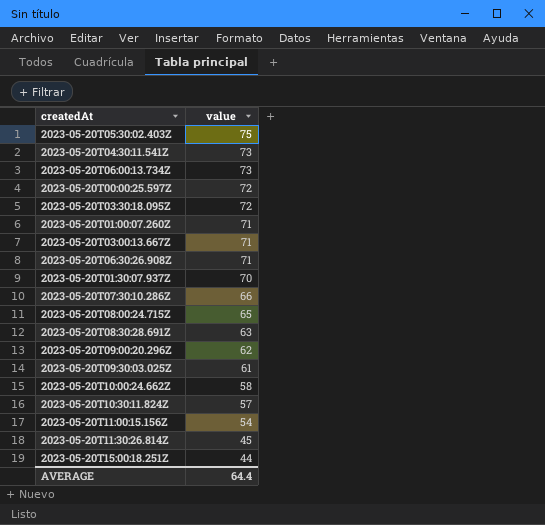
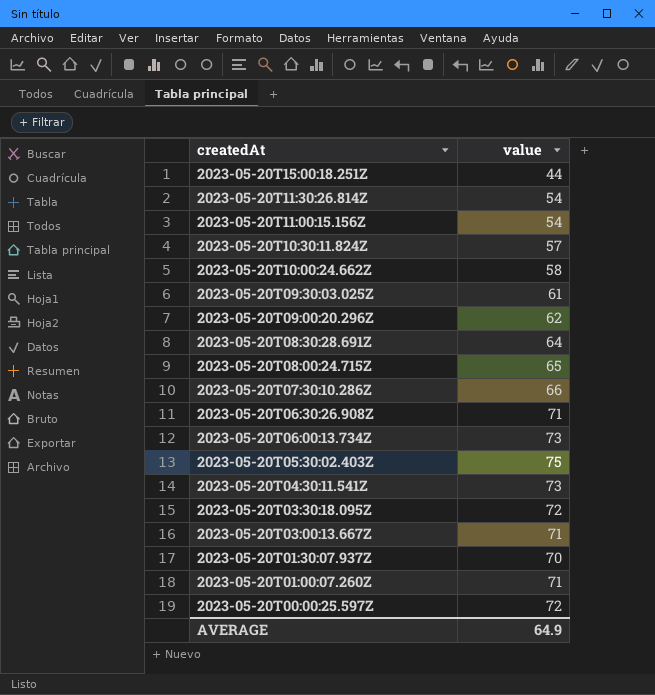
row order: value descending -> createdAt descending
2023-05-20T11:30:26.814Z | value: 45 -> 54
2023-05-20T08:30:28.691Z | value: 63 -> 64
AVERAGE | value: 64.4 -> 64.9

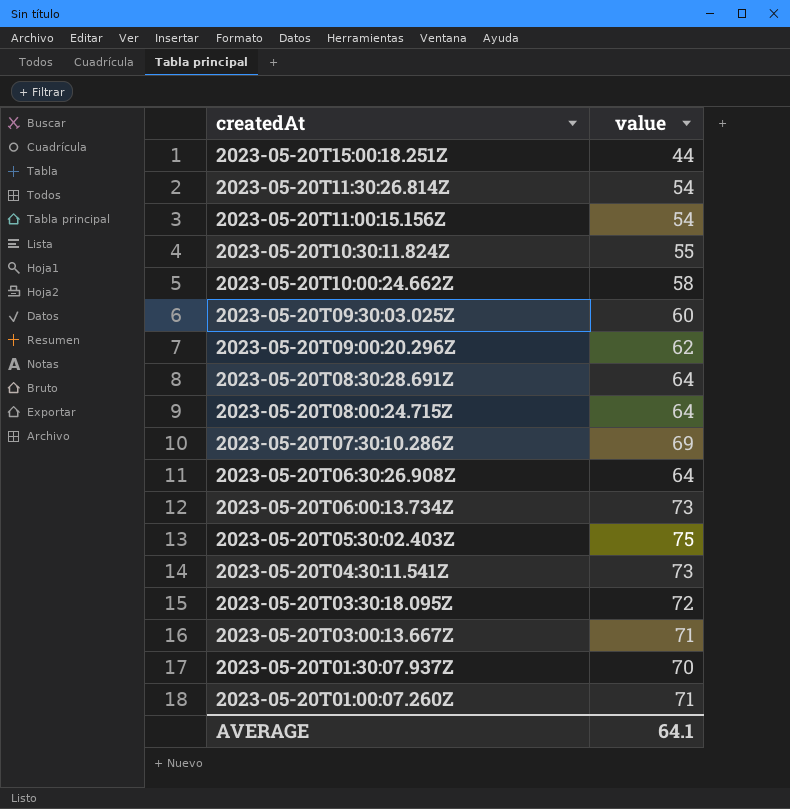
row 2023-05-20T00:00:25.597Z: 72 -> none
2023-05-20T10:30:11.824Z | value: 57 -> 55
2023-05-20T09:30:03.025Z | value: 61 -> 60
2023-05-20T08:00:24.715Z | value: 65 -> 64
2023-05-20T07:30:10.286Z | value: 66 -> 69
2023-05-20T06:30:26.908Z | value: 71 -> 64
AVERAGE | value: 64.9 -> 64.1

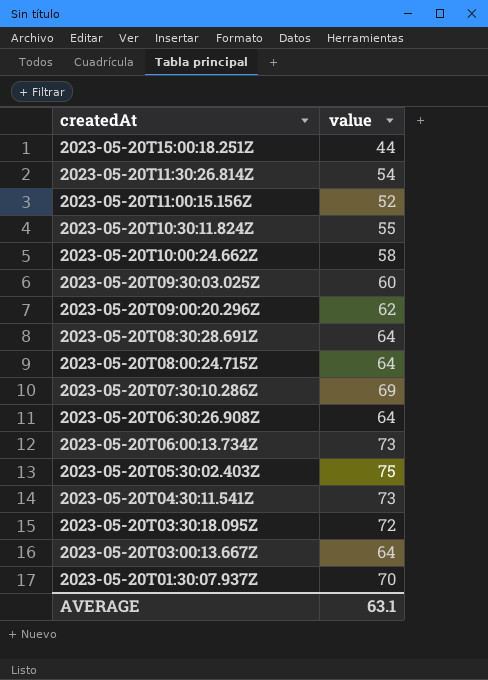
row 2023-05-20T01:00:07.260Z: 71 -> none
2023-05-20T11:00:15.156Z | value: 54 -> 52
2023-05-20T03:00:13.667Z | value: 71 -> 64
AVERAGE | value: 64.1 -> 63.1

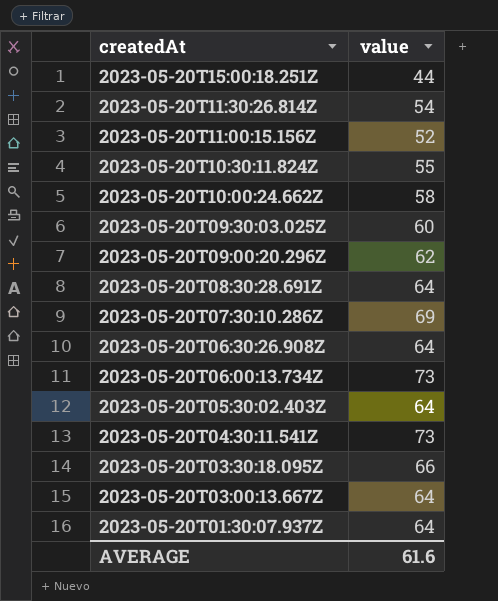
row 2023-05-20T08:00:24.715Z: 64 -> none
2023-05-20T05:30:02.403Z | value: 75 -> 64
2023-05-20T03:30:18.095Z | value: 72 -> 66
2023-05-20T01:30:07.937Z | value: 70 -> 64
AVERAGE | value: 63.1 -> 61.6

